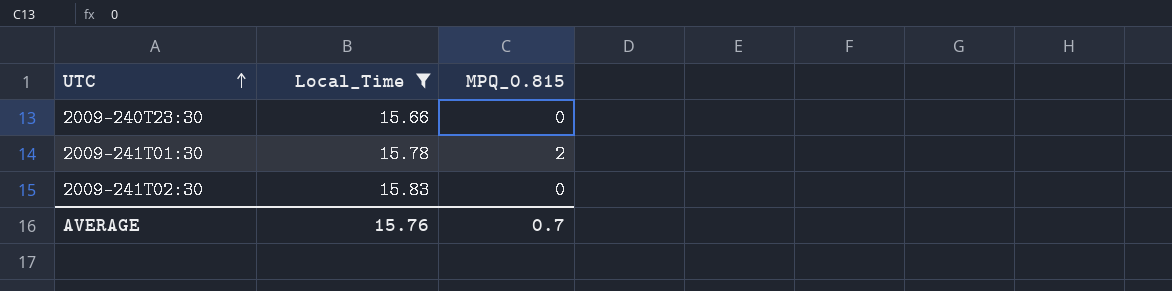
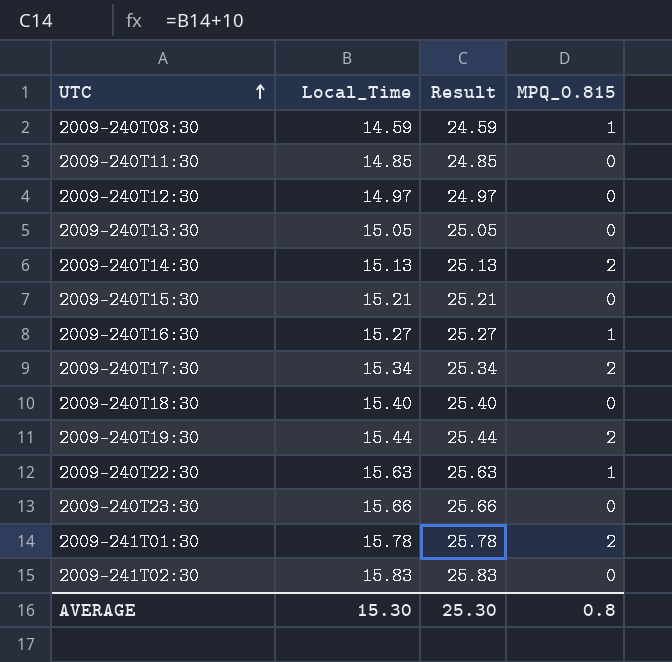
filter: Local_Time >= 15.66 -> none
column Result | formula: none -> [Local_Time] + 10
AVERAGE | Local_Time: 15.76 -> 15.30
AVERAGE | MPQ_0.815: 0.7 -> 0.8

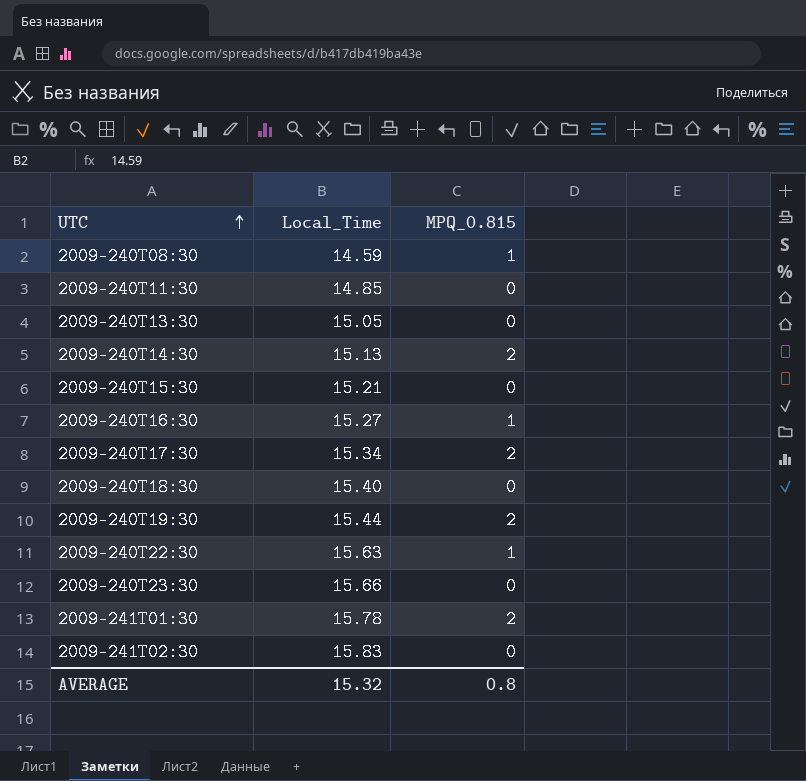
column Result | formula: [Local_Time] + 10 -> none
row 2009-240T12:30: 14.97 | 24.97 | 0 -> none
AVERAGE | Local_Time: 15.30 -> 15.32

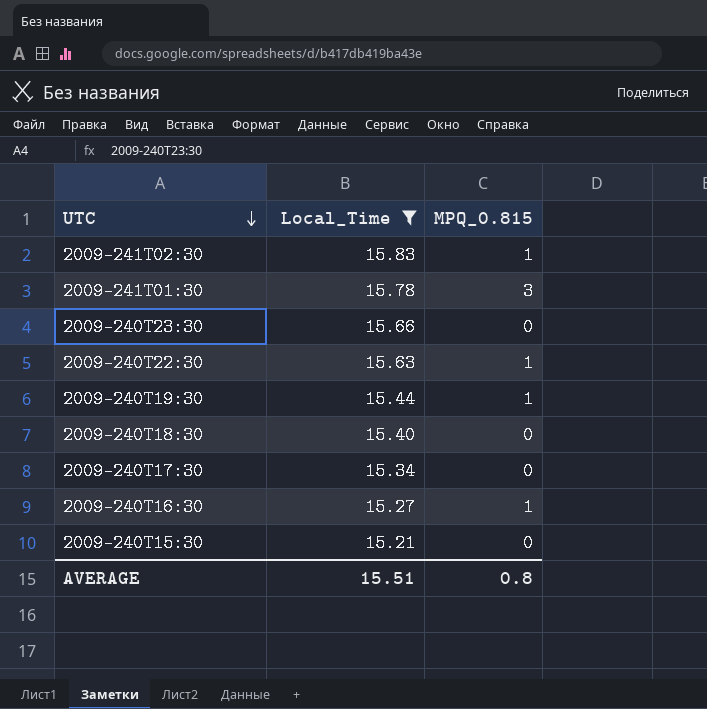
filter: none -> Local_Time >= 15.21
row order: UTC ascending -> UTC descending
2009-241T02:30 | MPQ_0.815: 0 -> 1
2009-241T01:30 | MPQ_0.815: 2 -> 3
2009-240T19:30 | MPQ_0.815: 2 -> 1
2009-240T17:30 | MPQ_0.815: 2 -> 0
AVERAGE | Local_Time: 15.32 -> 15.51

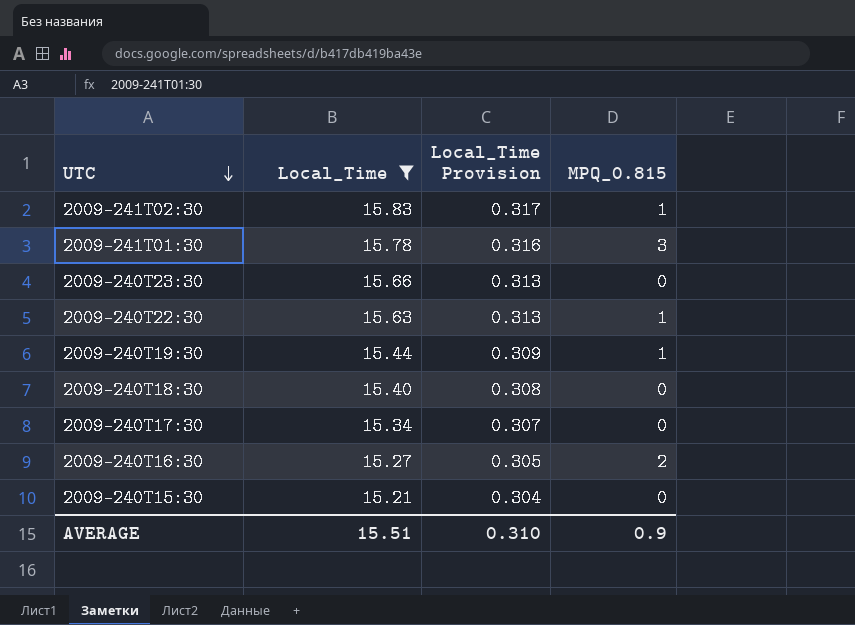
column Local_Time Provision | formula: none -> [Local_Time] * 0.02
2009-240T16:30 | MPQ_0.815: 1 -> 2
AVERAGE | MPQ_0.815: 0.8 -> 0.9

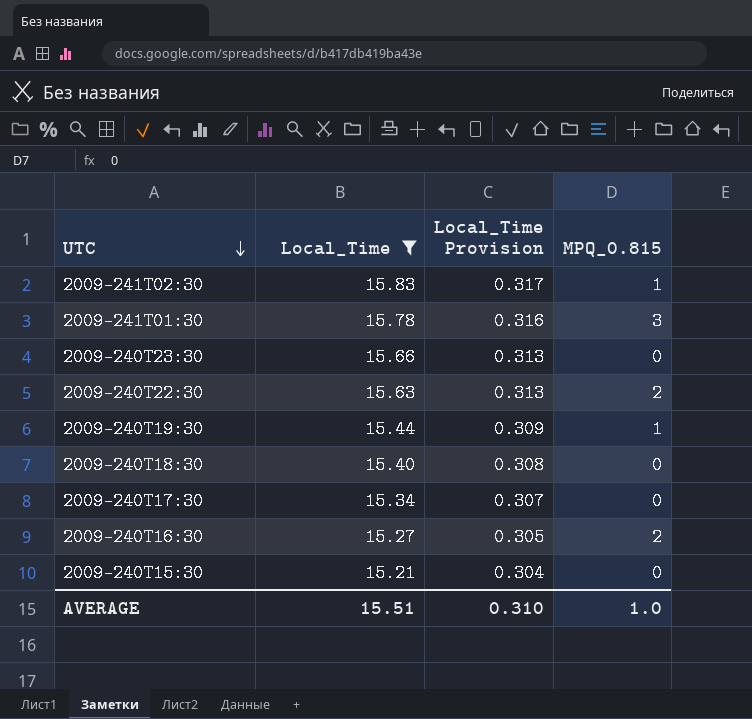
2009-240T22:30 | MPQ_0.815: 1 -> 2
AVERAGE | MPQ_0.815: 0.9 -> 1.0

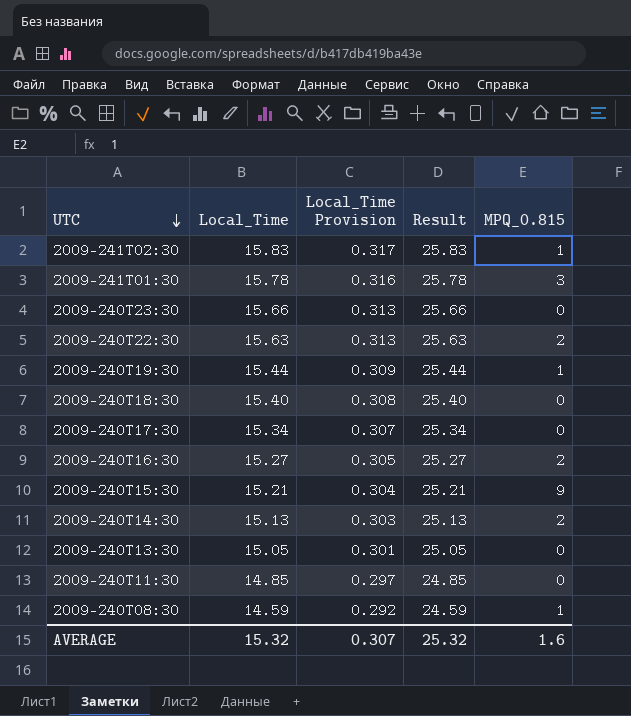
filter: Local_Time >= 15.21 -> none
column Result | formula: none -> [Local_Time] + 10
2009-240T15:30 | MPQ_0.815: 0 -> 9
AVERAGE | Local_Time: 15.51 -> 15.32
AVERAGE | Local_Time Provision: 0.310 -> 0.307
AVERAGE | MPQ_0.815: 1.0 -> 1.6

